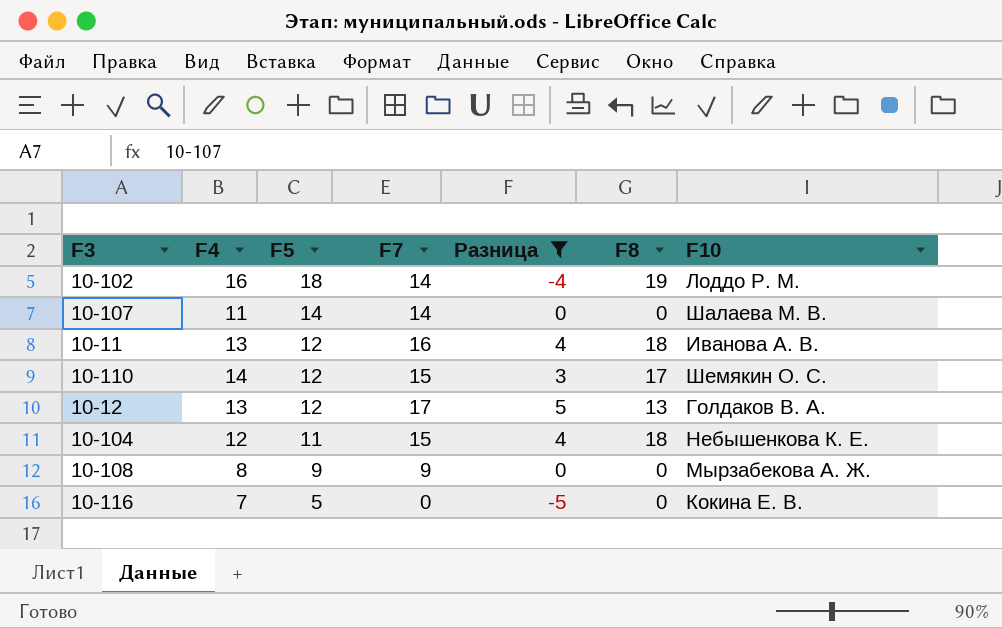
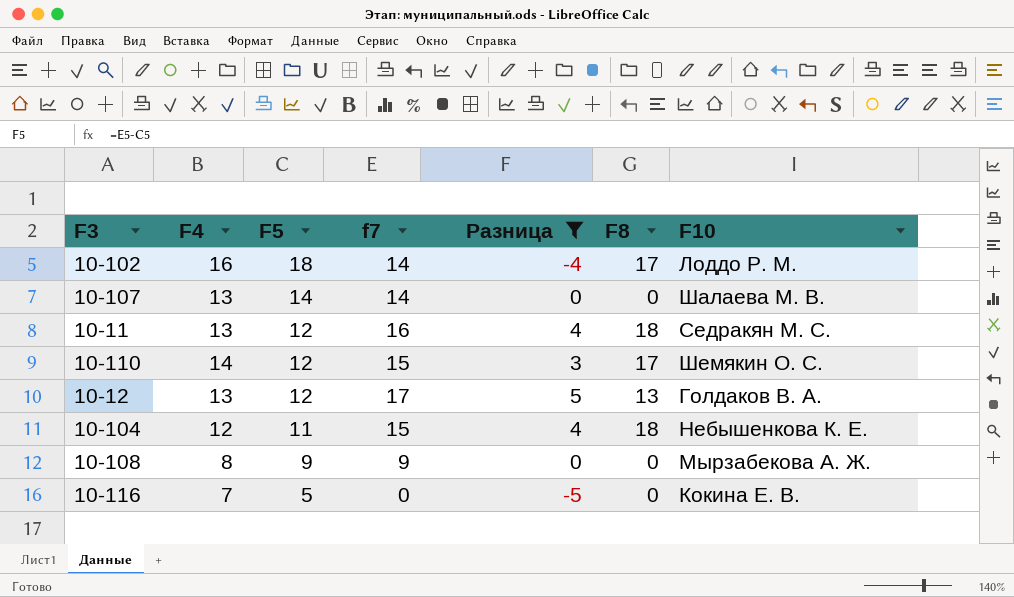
column name: F7 -> f7
10-102 | F8: 19 -> 17
10-107 | F4: 11 -> 13
10-11 | F10: Иванова А. В. -> Седракян М. С.

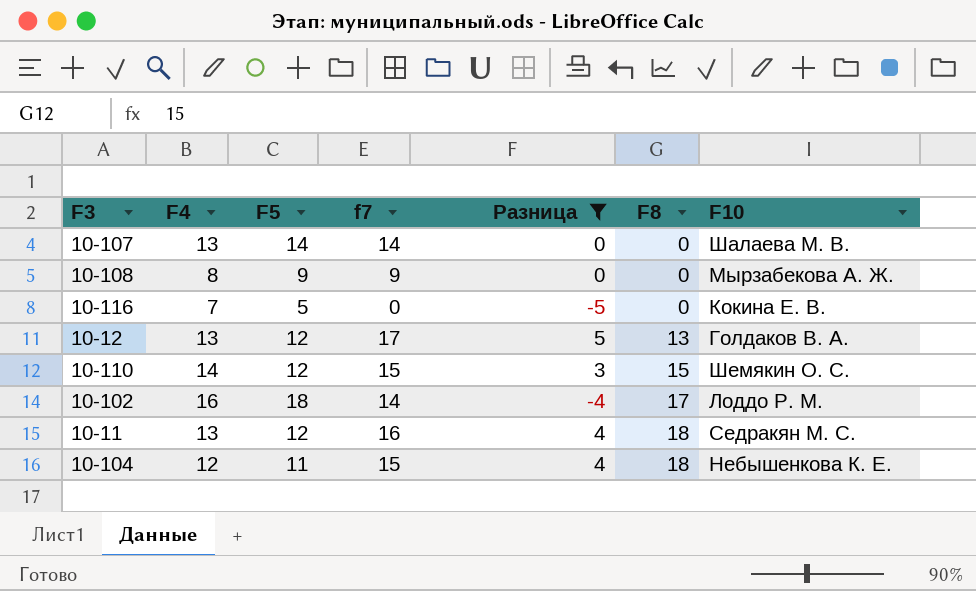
row order: F5 descending -> F8 ascending
10-110 | F8: 17 -> 15

